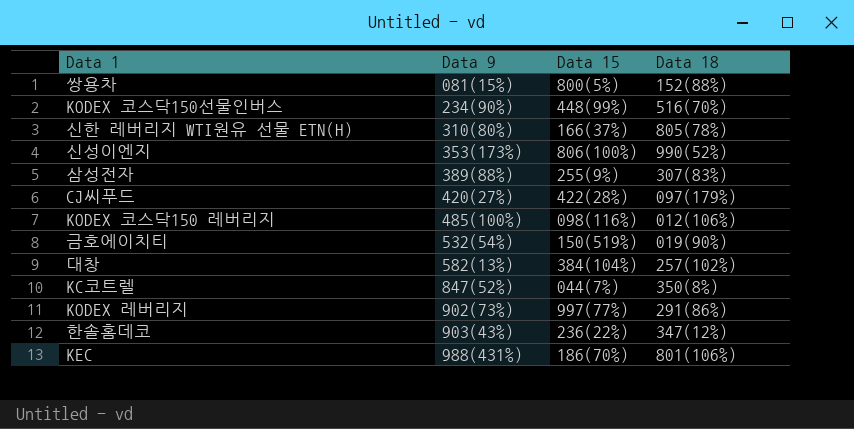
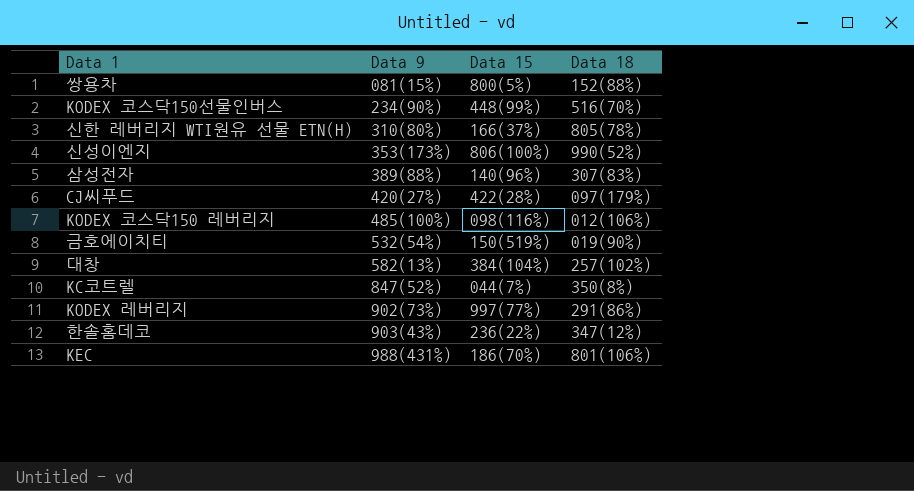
삼성전자 | Data 15: 255(9%) -> 140(96%)

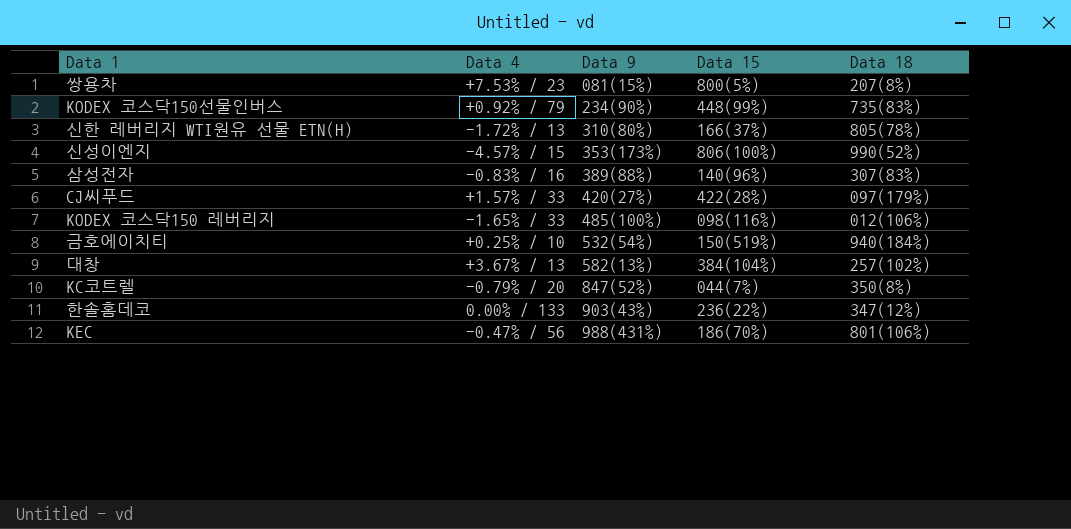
column Data 4 | position: none -> 2
row KODEX 레버리지: 902(73%) | 997(77%) | 291(86%) -> none
쌍용차 | Data 18: 152(88%) -> 207(8%)
KODEX 코스닥150선물인버스 | Data 18: 516(70%) -> 735(83%)
금호에이치티 | Data 18: 019(90%) -> 940(184%)

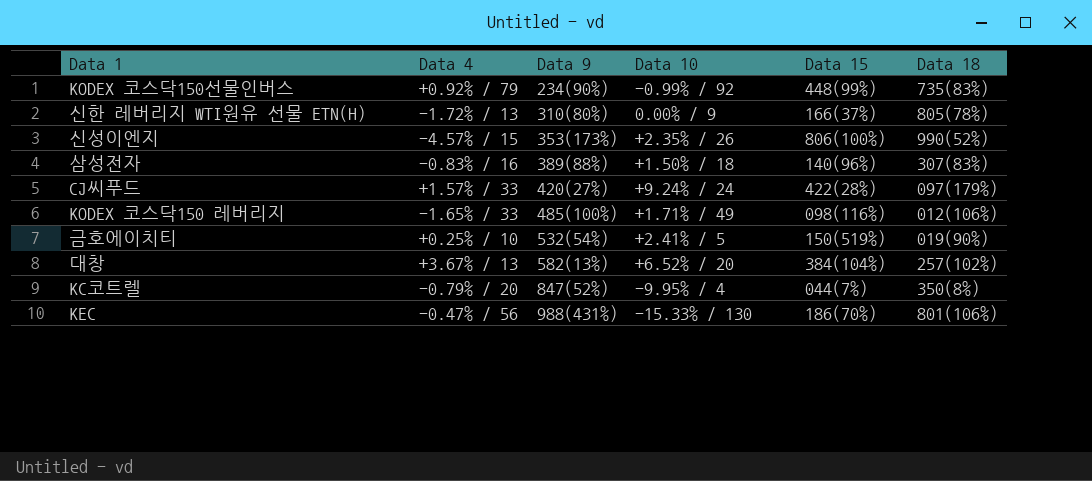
column Data 10 | position: none -> 4
row 쌍용차: +7.53% / 23 | 081(15%) | 800(5%) | 207(8%) -> none
row 한솔홈데코: 0.00% / 133 | 903(43%) | 236(22%) | 347(12%) -> none
금호에이치티 | Data 18: 940(184%) -> 019(90%)

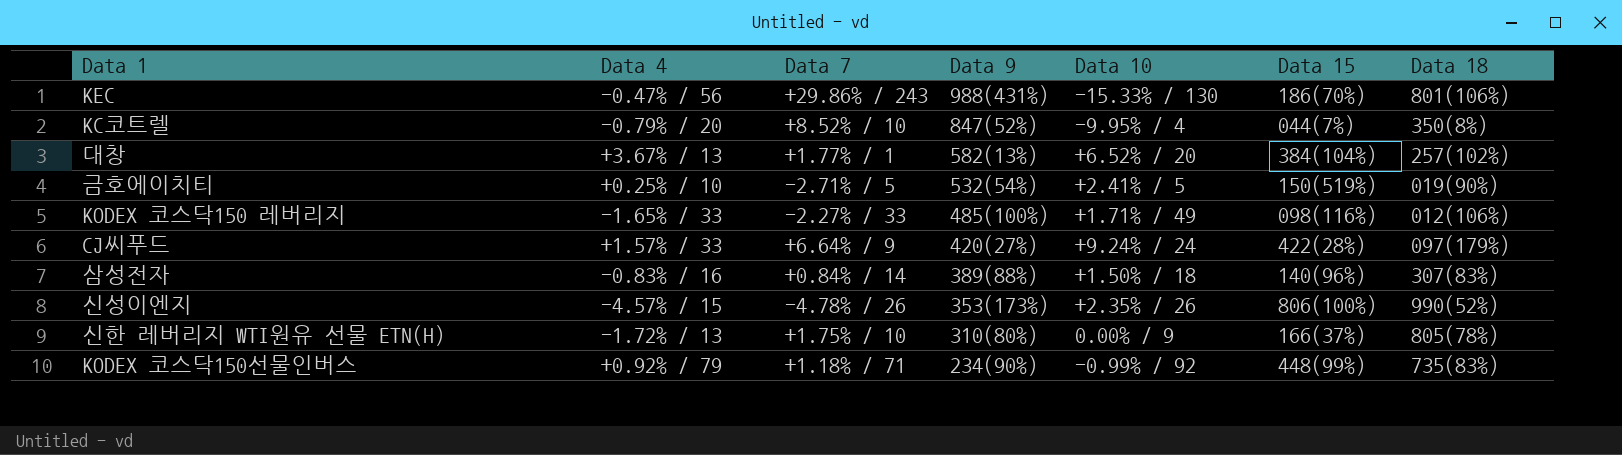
row order: Data 9 ascending -> Data 9 descending
column Data 7 | position: none -> 3

